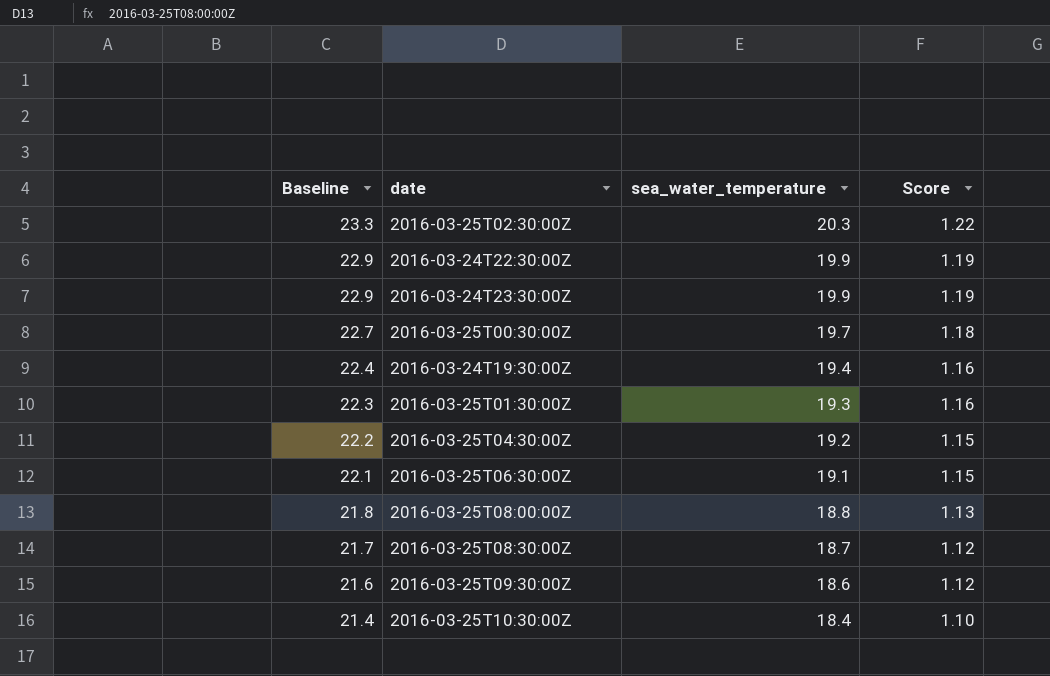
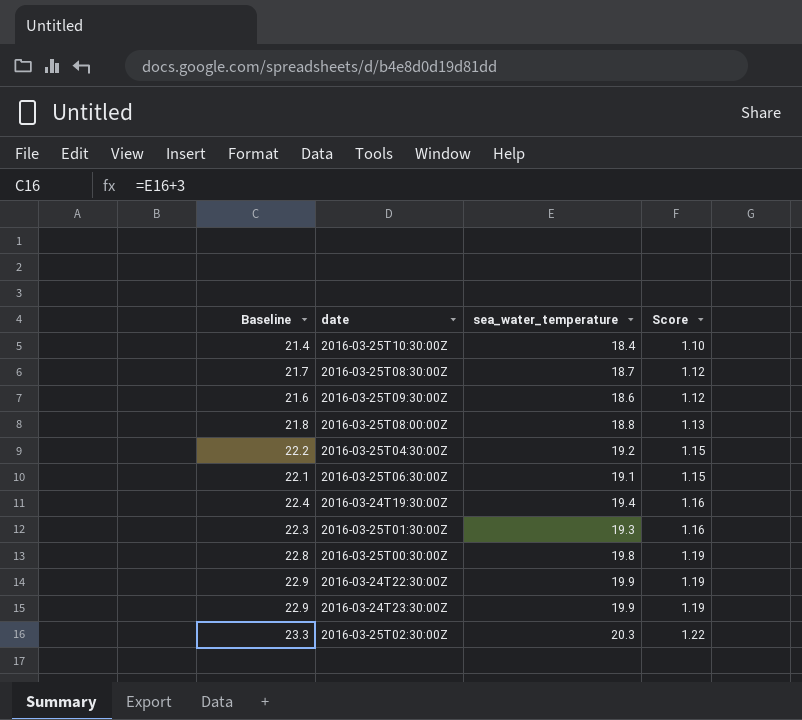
row order: Baseline descending -> Score ascending
2016-03-25T00:30:00Z | Baseline: 22.7 -> 22.8
2016-03-25T00:30:00Z | sea_water_temperature: 19.7 -> 19.8
2016-03-25T00:30:00Z | Score: 1.18 -> 1.19

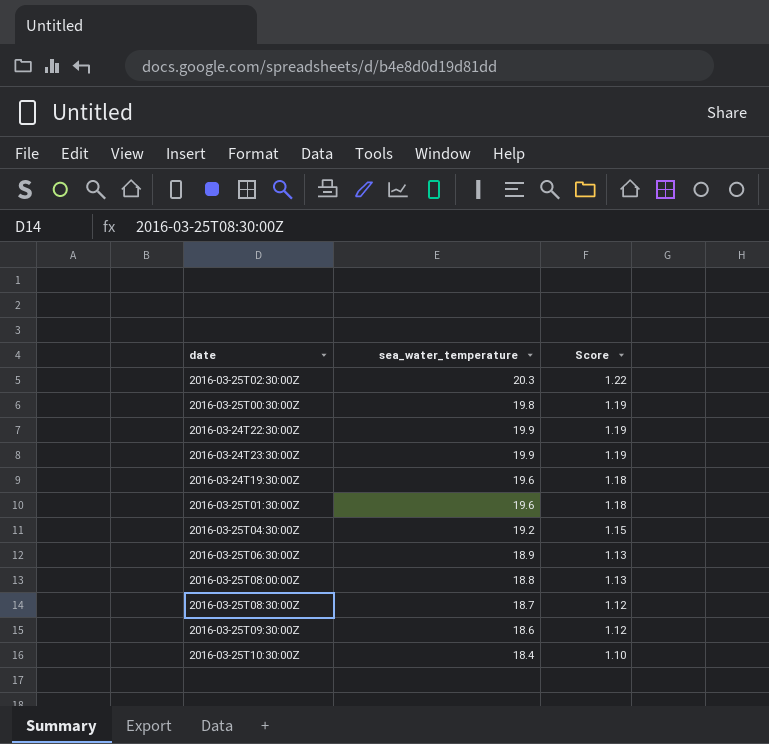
row order: Score ascending -> Score descending
column Baseline | formula: [sea_water_temperature] + 3 -> none
2016-03-24T19:30:00Z | sea_water_temperature: 19.4 -> 19.6
2016-03-24T19:30:00Z | Score: 1.16 -> 1.18
2016-03-25T01:30:00Z | sea_water_temperature: 19.3 -> 19.6
2016-03-25T01:30:00Z | Score: 1.16 -> 1.18
2016-03-25T06:30:00Z | sea_water_temperature: 19.1 -> 18.9
2016-03-25T06:30:00Z | Score: 1.15 -> 1.13

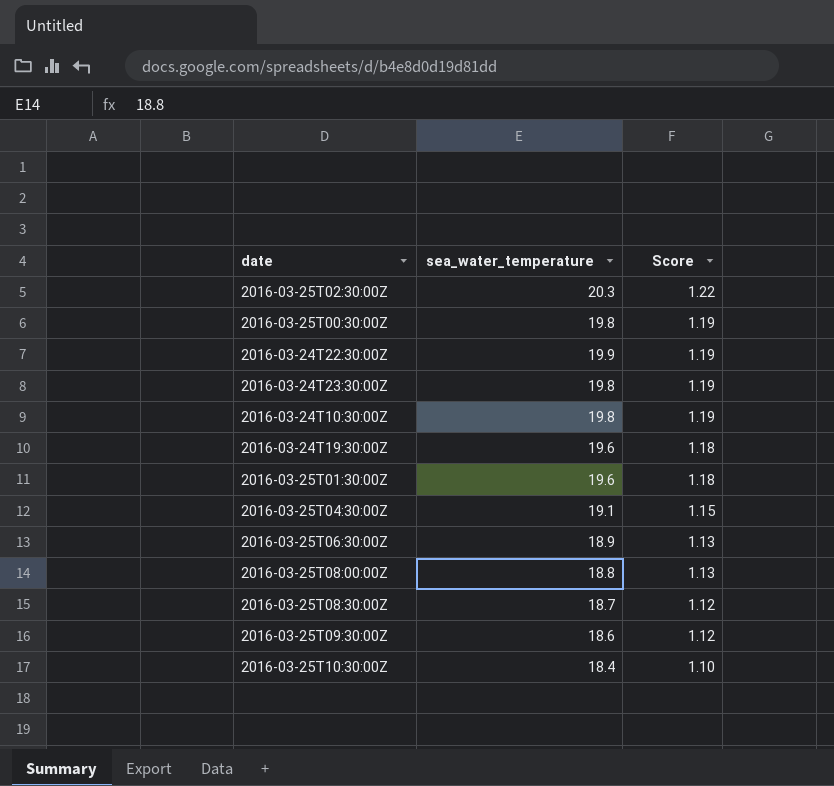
2016-03-24T23:30:00Z | sea_water_temperature: 19.9 -> 19.8
row 2016-03-24T10:30:00Z: none -> 19.8 | 1.19
2016-03-25T04:30:00Z | sea_water_temperature: 19.2 -> 19.1

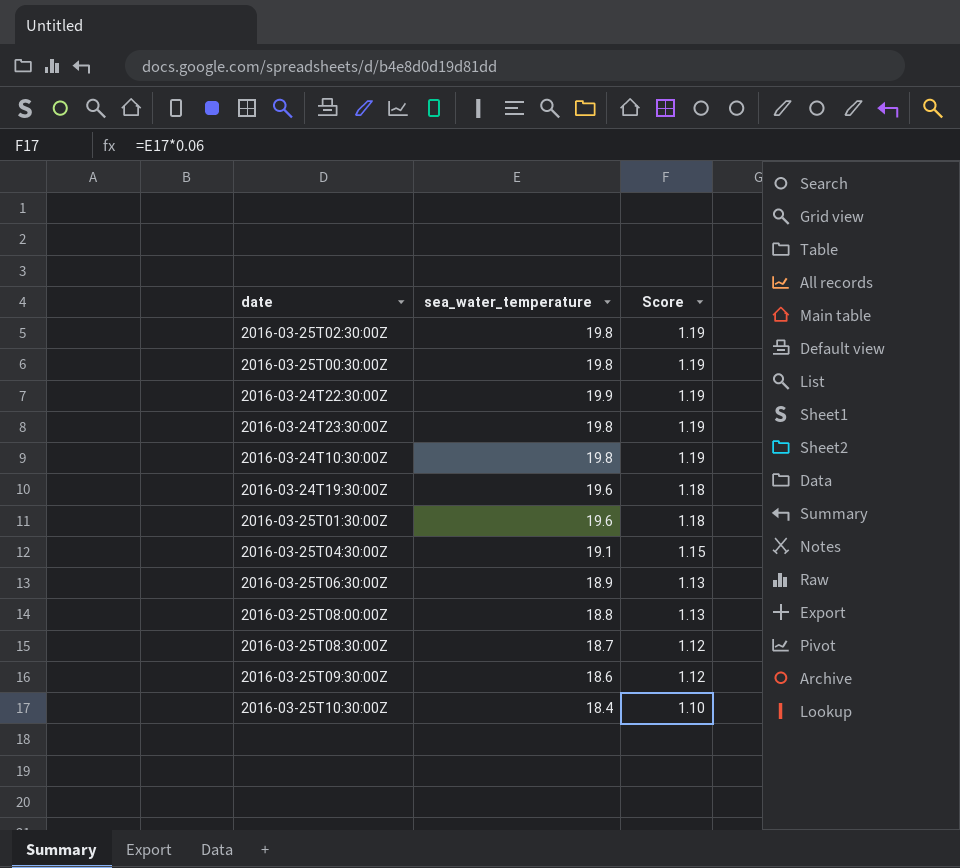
2016-03-25T02:30:00Z | sea_water_temperature: 20.3 -> 19.8
2016-03-25T02:30:00Z | Score: 1.22 -> 1.19

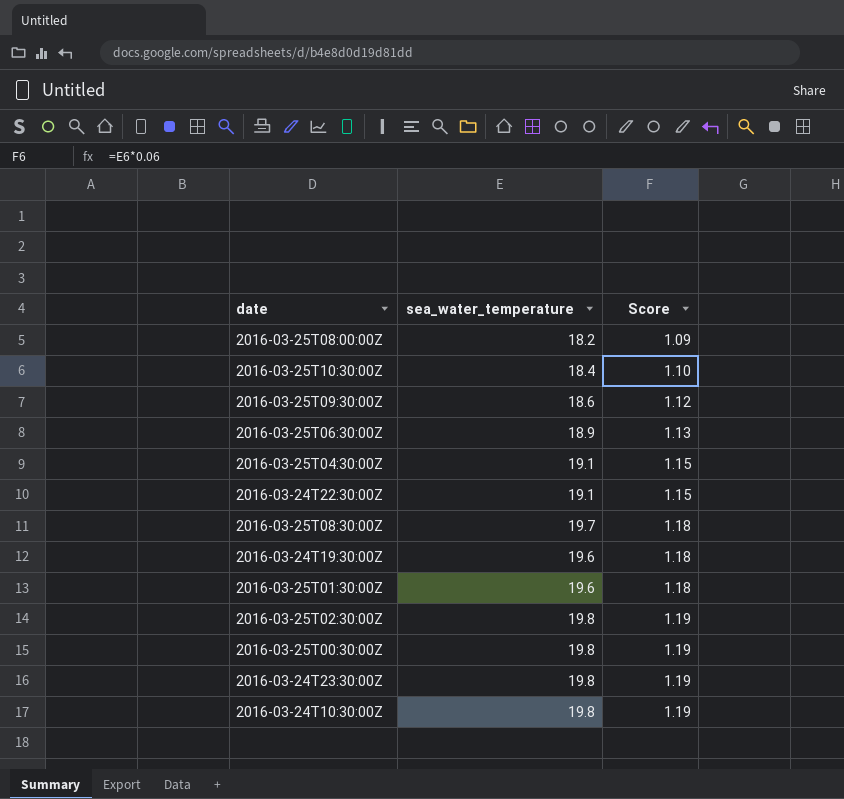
row order: Score descending -> Score ascending
2016-03-25T08:00:00Z | sea_water_temperature: 18.8 -> 18.2
2016-03-25T08:00:00Z | Score: 1.13 -> 1.09
2016-03-24T22:30:00Z | sea_water_temperature: 19.9 -> 19.1
2016-03-24T22:30:00Z | Score: 1.19 -> 1.15
2016-03-25T08:30:00Z | sea_water_temperature: 18.7 -> 19.7
2016-03-25T08:30:00Z | Score: 1.12 -> 1.18

